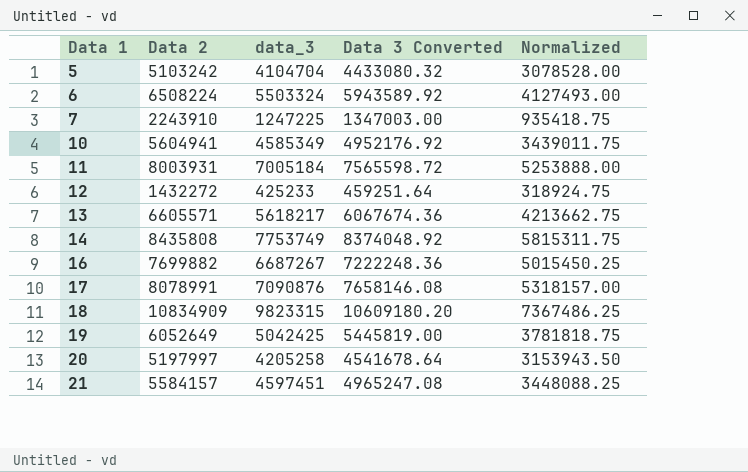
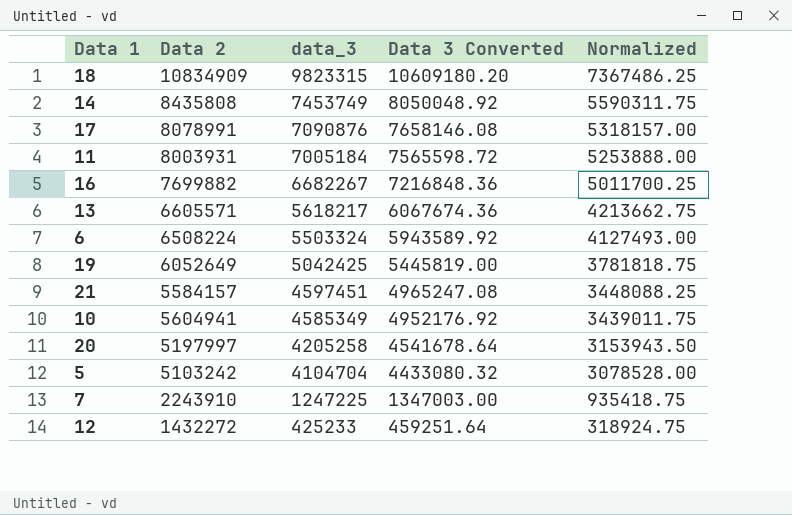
row order: Data 1 ascending -> data_3 descending
14 | data_3: 7753749 -> 7453749
14 | Data 3 Converted: 8374048.92 -> 8050048.92
14 | Normalized: 5815311.75 -> 5590311.75
16 | data_3: 6687267 -> 6682267
16 | Data 3 Converted: 7222248.36 -> 7216848.36
16 | Normalized: 5015450.25 -> 5011700.25

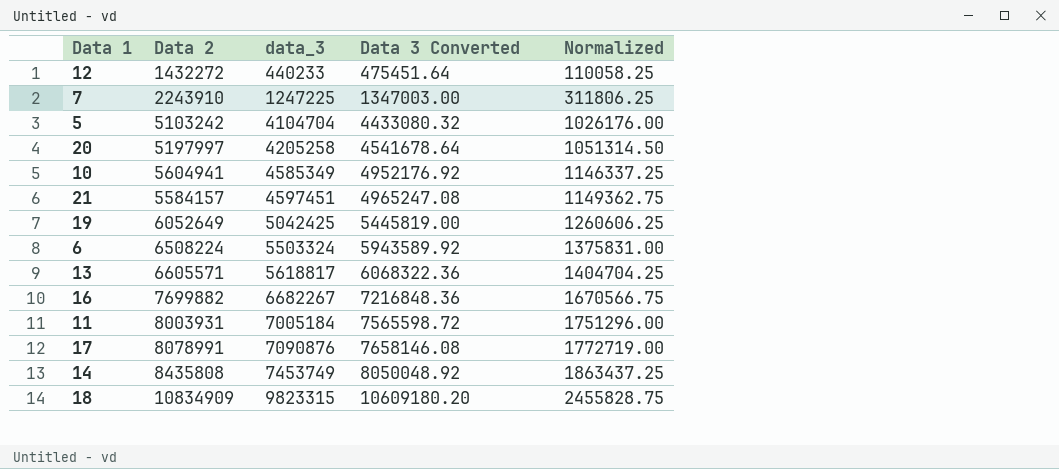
row order: data_3 descending -> data_3 ascending
column Normalized | formula: [data_3] * 0.75 -> [data_3] * 0.25
12 | data_3: 425233 -> 440233
12 | Data 3 Converted: 459251.64 -> 475451.64
13 | data_3: 5618217 -> 5618817
13 | Data 3 Converted: 6067674.36 -> 6068322.36

